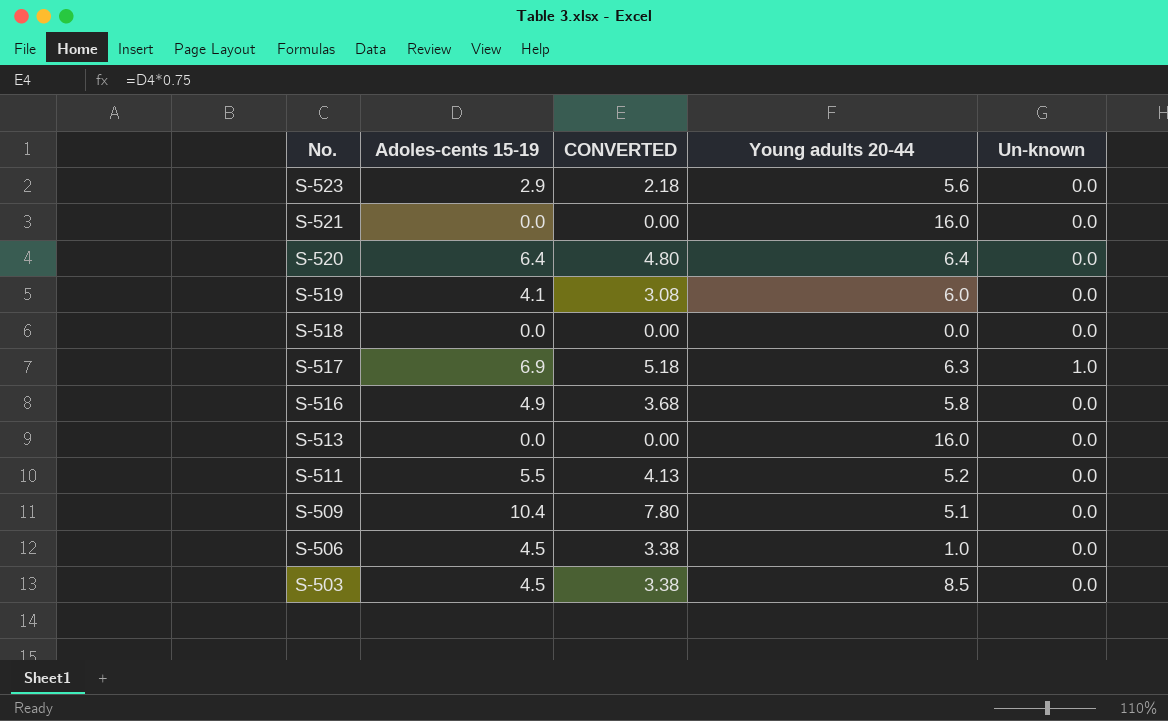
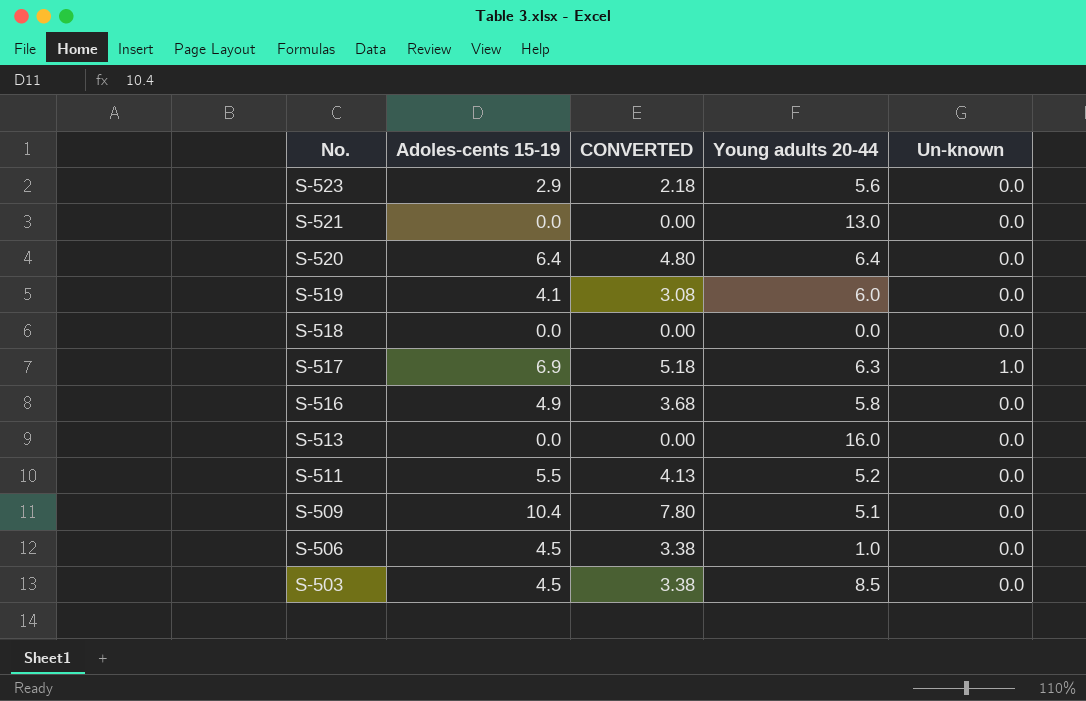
S-521 | Young adults 20-44: 16.0 -> 13.0

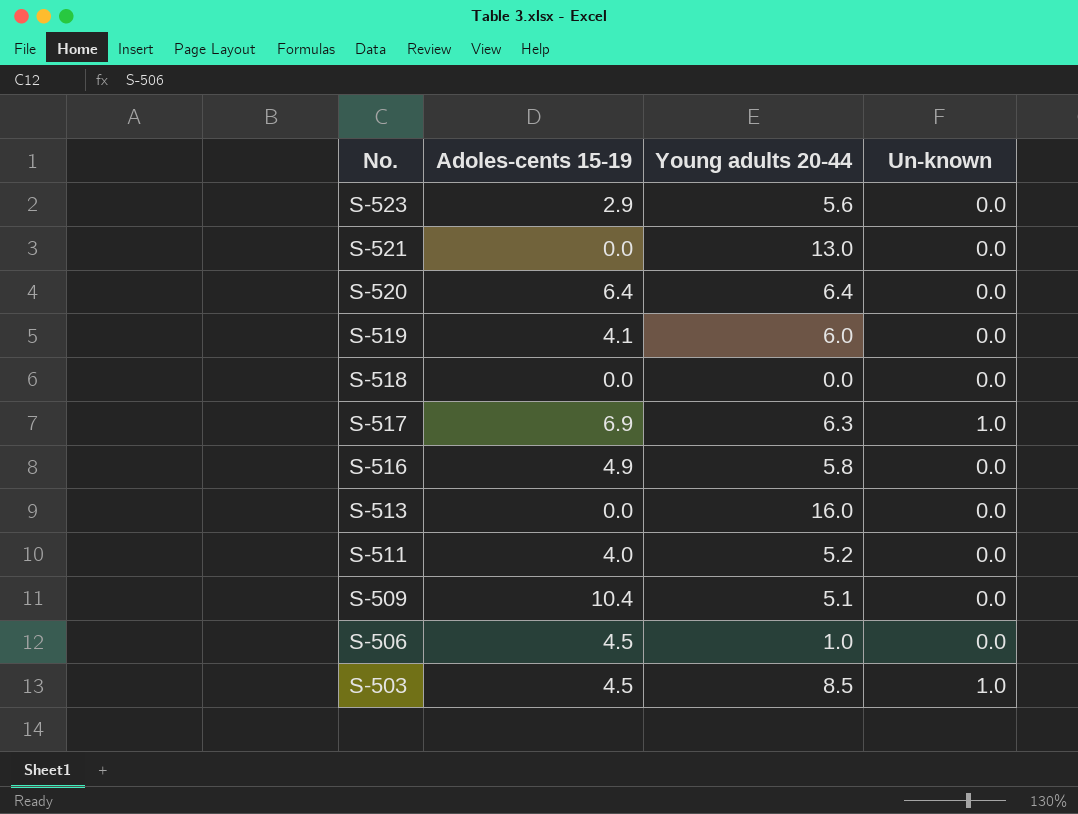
column CONVERTED | formula: [Adoles-cents 15-19] * 0.75 -> none
S-511 | Adoles-cents 15-19: 5.5 -> 4.0
S-503 | Un-known: 0.0 -> 1.0

